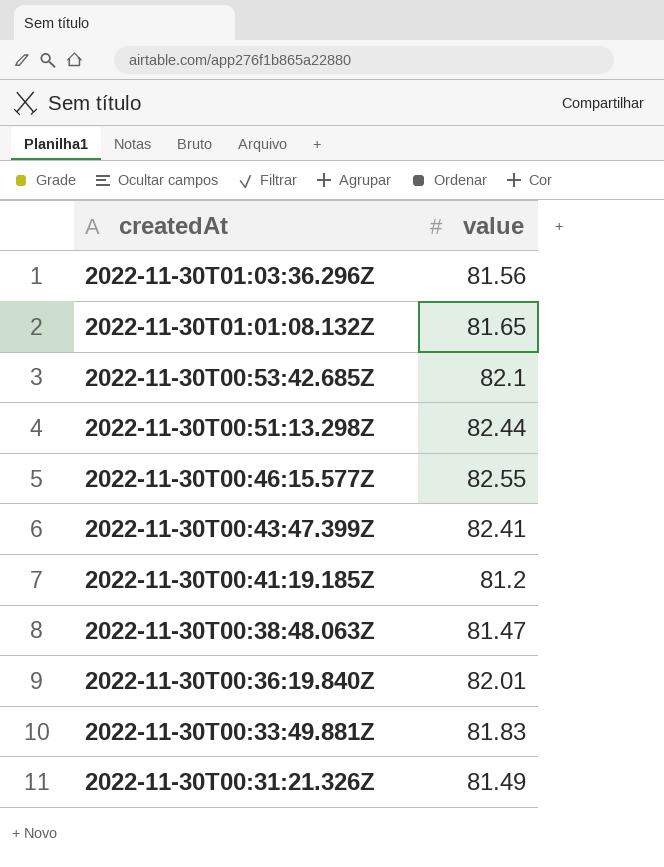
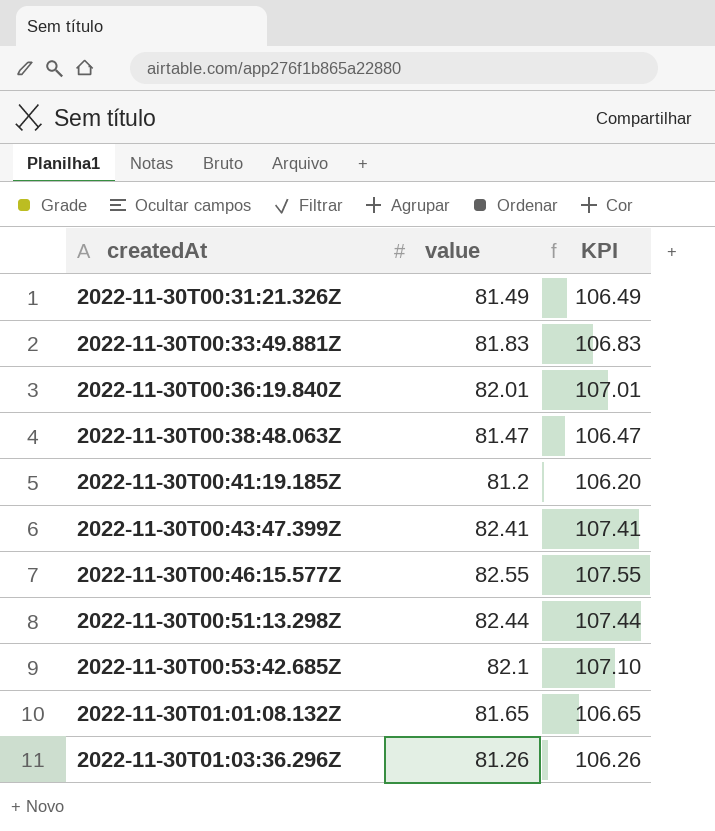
row order: createdAt descending -> createdAt ascending
column KPI | formula: none -> [value] + 25
2022-11-30T01:03:36.296Z | value: 81.56 -> 81.26

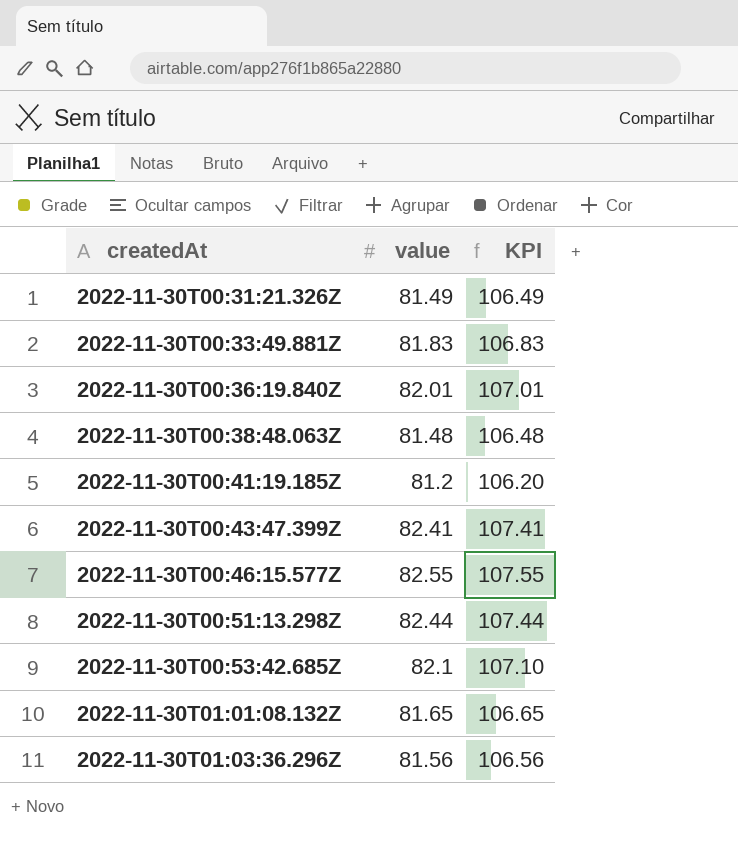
2022-11-30T00:38:48.063Z | value: 81.47 -> 81.48
2022-11-30T00:38:48.063Z | KPI: 106.47 -> 106.48
2022-11-30T01:03:36.296Z | value: 81.26 -> 81.56
2022-11-30T01:03:36.296Z | KPI: 106.26 -> 106.56

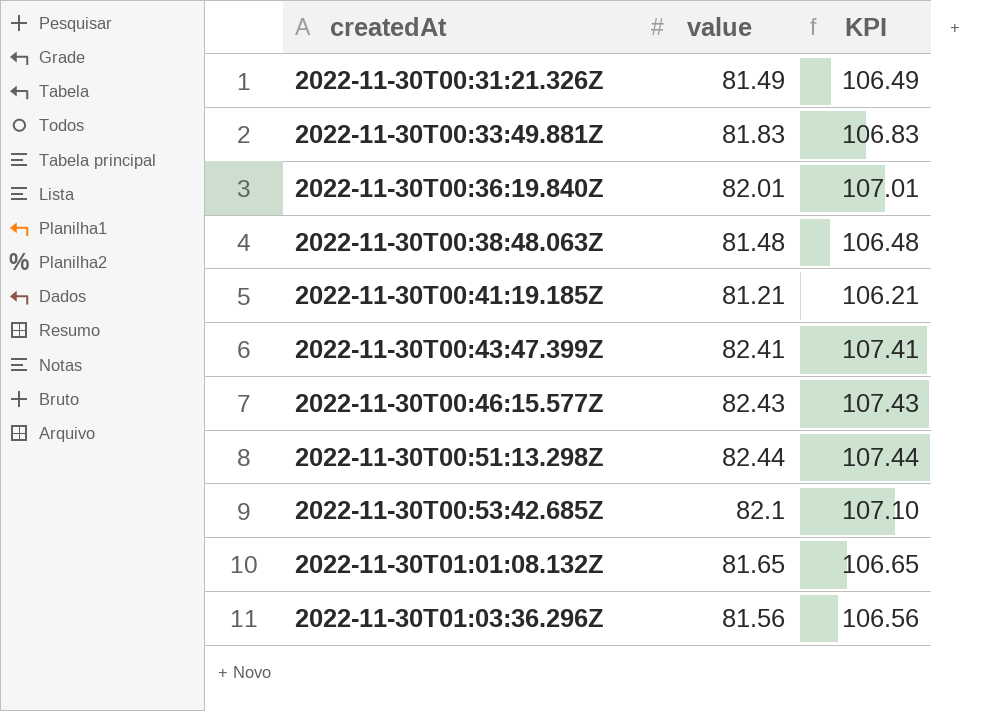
2022-11-30T00:41:19.185Z | value: 81.2 -> 81.21
2022-11-30T00:41:19.185Z | KPI: 106.20 -> 106.21
2022-11-30T00:46:15.577Z | value: 82.55 -> 82.43
2022-11-30T00:46:15.577Z | KPI: 107.55 -> 107.43

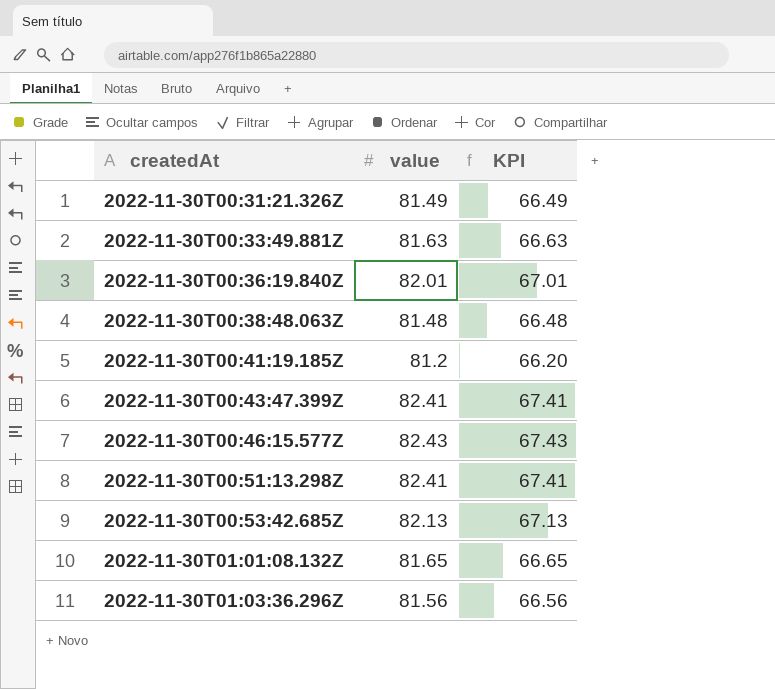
column KPI | formula: [value] + 25 -> [value] - 15
2022-11-30T00:33:49.881Z | value: 81.83 -> 81.63
2022-11-30T00:41:19.185Z | value: 81.21 -> 81.2
2022-11-30T00:51:13.298Z | value: 82.44 -> 82.41
2022-11-30T00:53:42.685Z | value: 82.1 -> 82.13

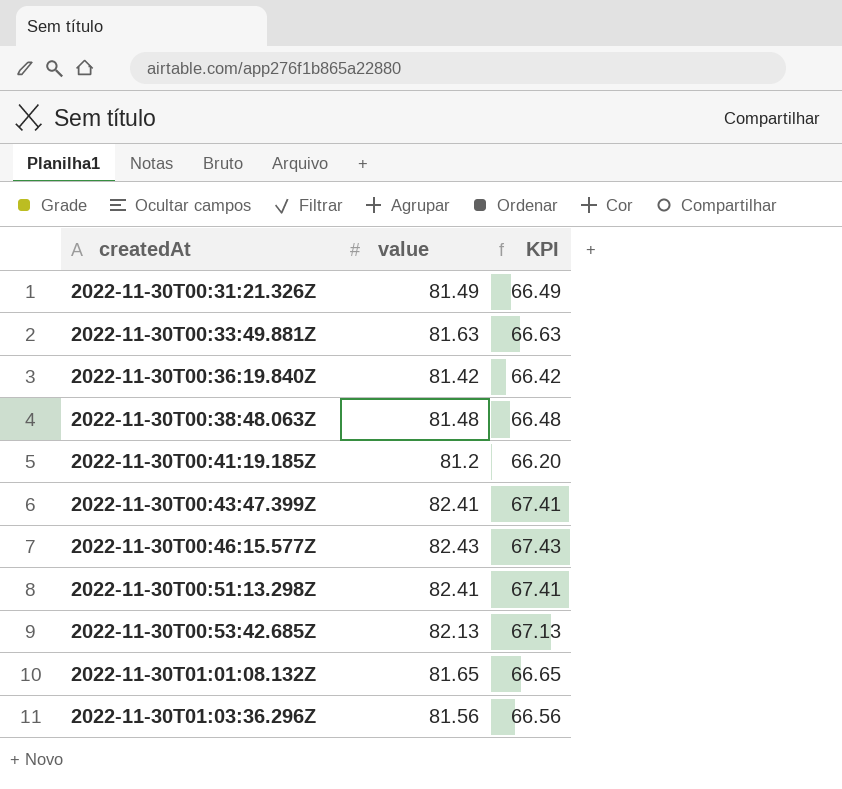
2022-11-30T00:36:19.840Z | value: 82.01 -> 81.42
2022-11-30T00:36:19.840Z | KPI: 67.01 -> 66.42

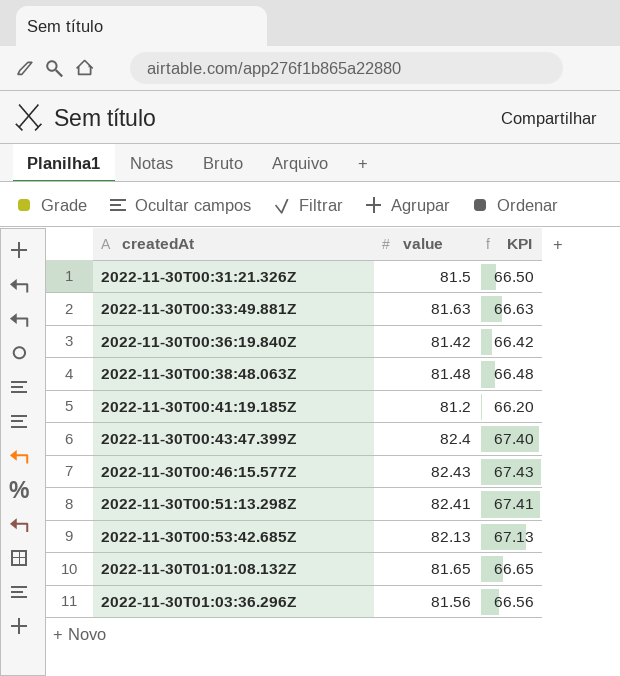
2022-11-30T00:31:21.326Z | value: 81.49 -> 81.5
2022-11-30T00:31:21.326Z | KPI: 66.49 -> 66.50
2022-11-30T00:43:47.399Z | value: 82.41 -> 82.4
2022-11-30T00:43:47.399Z | KPI: 67.41 -> 67.40

